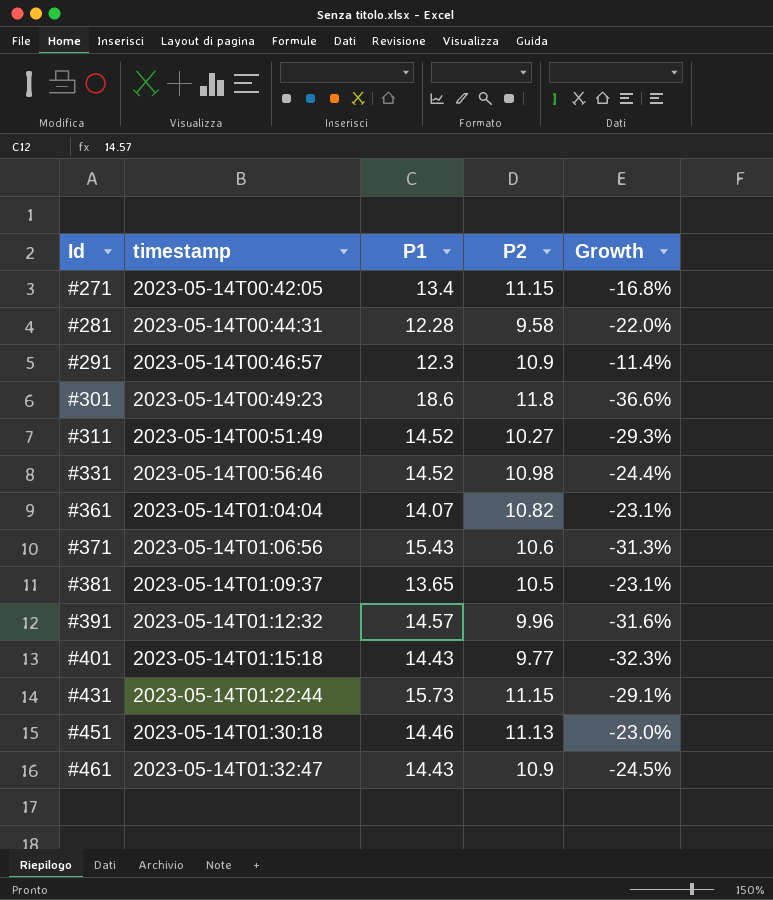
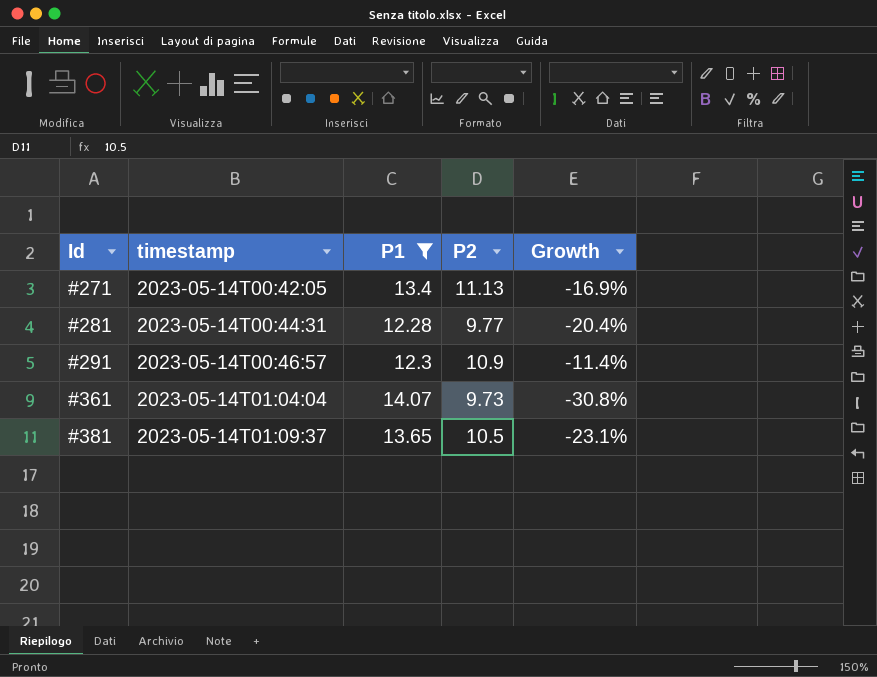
filter: none -> P1 <= 14.07
#271 | P2: 11.15 -> 11.13
#271 | Growth: -16.8% -> -16.9%
#281 | P2: 9.58 -> 9.77
#281 | Growth: -22.0% -> -20.4%
#361 | P2: 10.82 -> 9.73
#361 | Growth: -23.1% -> -30.8%

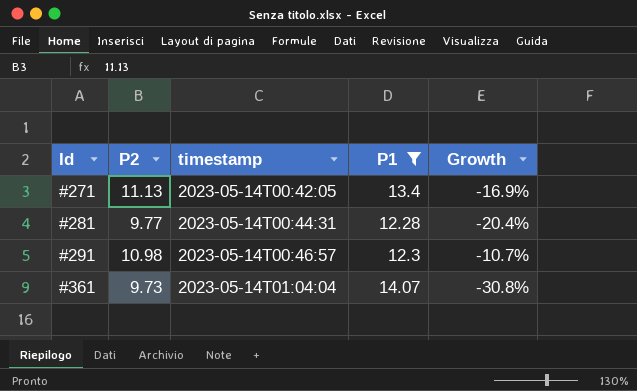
column P2 | position: 4 -> 2
row #381: 2023-05-14T01:09:37 | 13.65 | 10.5 | -23.1% -> none
#291 | P2: 10.9 -> 10.98
#291 | Growth: -11.4% -> -10.7%

